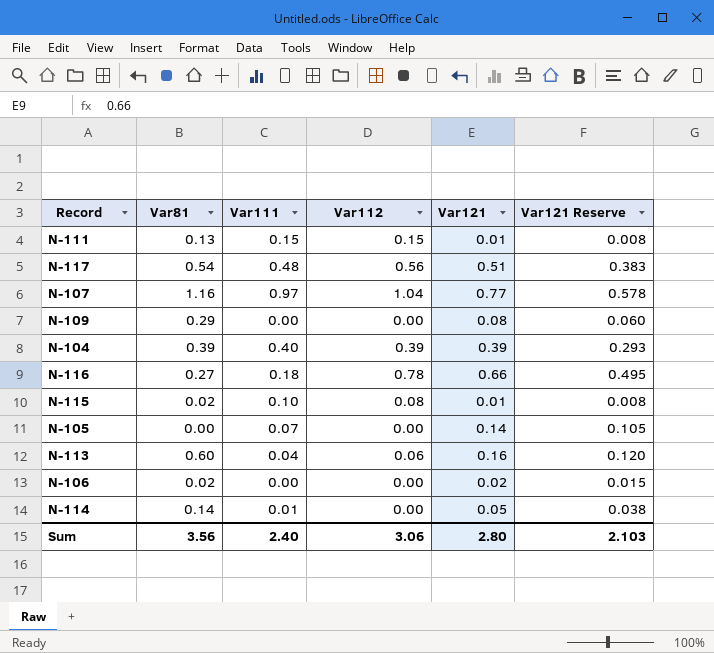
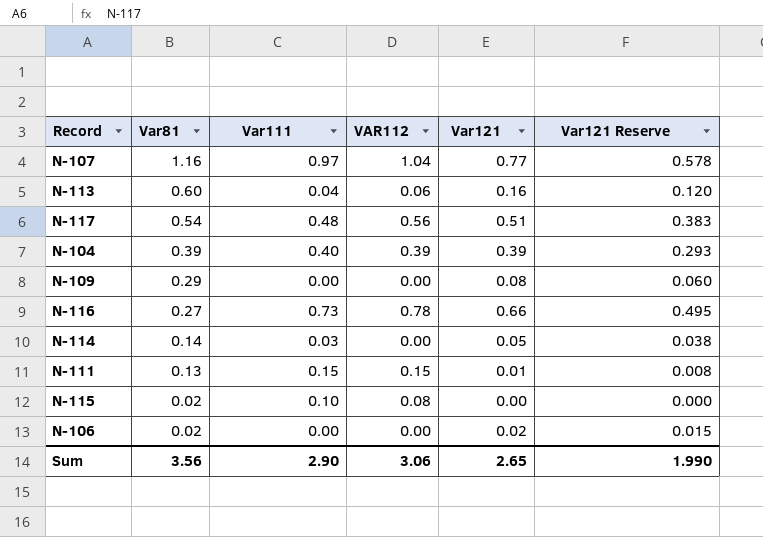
row order: none -> Var81 descending
column name: Var112 -> VAR112
row N-105: 0.00 | 0.07 | 0.00 | 0.14 | 0.105 -> none
N-116 | Var111: 0.18 -> 0.73
N-114 | Var111: 0.01 -> 0.03
N-115 | Var121: 0.01 -> 0.00
N-115 | Var121 Reserve: 0.008 -> 0.000
Sum | Var111: 2.40 -> 2.90
Sum | Var121: 2.80 -> 2.65
Sum | Var121 Reserve: 2.103 -> 1.990

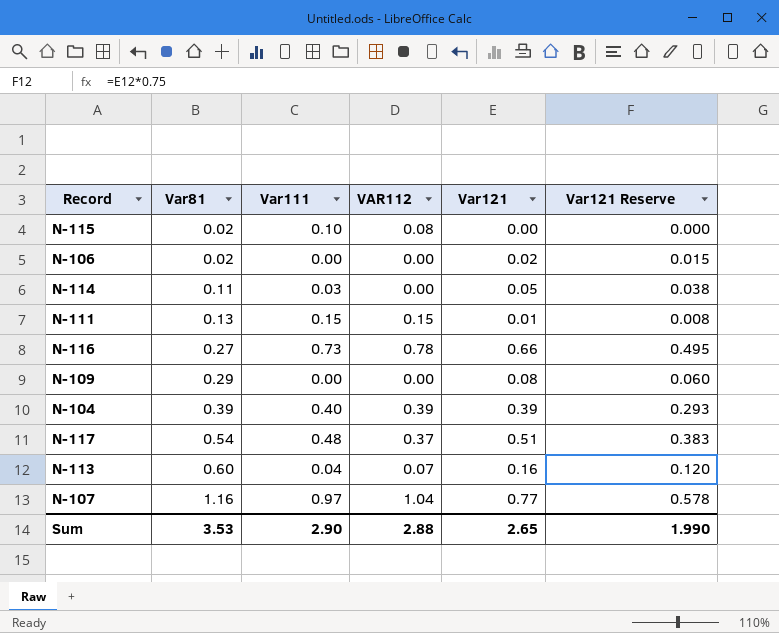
row order: Var81 descending -> Var81 ascending
N-114 | Var81: 0.14 -> 0.11
N-117 | VAR112: 0.56 -> 0.37
N-113 | VAR112: 0.06 -> 0.07
Sum | Var81: 3.56 -> 3.53
Sum | VAR112: 3.06 -> 2.88

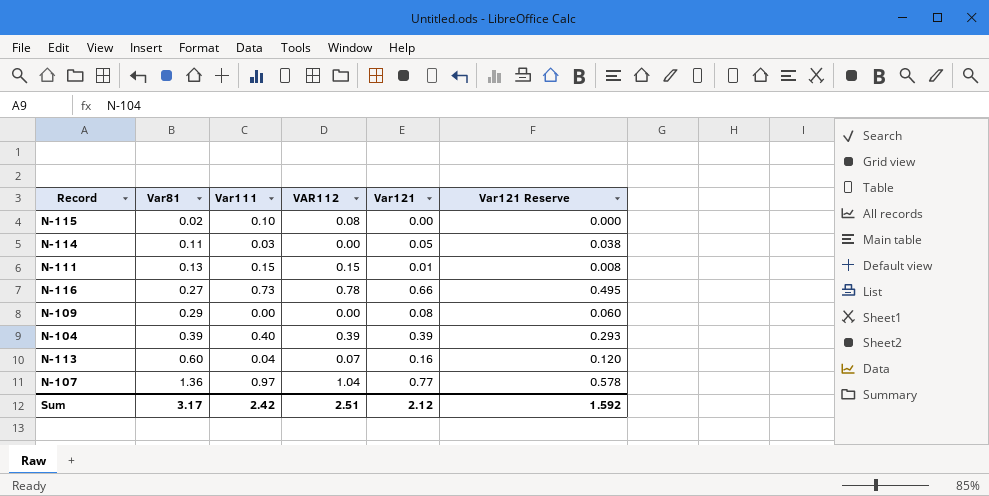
row N-106: 0.02 | 0.00 | 0.00 | 0.02 | 0.015 -> none
row N-117: 0.54 | 0.48 | 0.37 | 0.51 | 0.383 -> none
N-107 | Var81: 1.16 -> 1.36
Sum | Var81: 3.53 -> 3.17
Sum | Var111: 2.90 -> 2.42
Sum | VAR112: 2.88 -> 2.51
Sum | Var121: 2.65 -> 2.12
Sum | Var121 Reserve: 1.990 -> 1.592

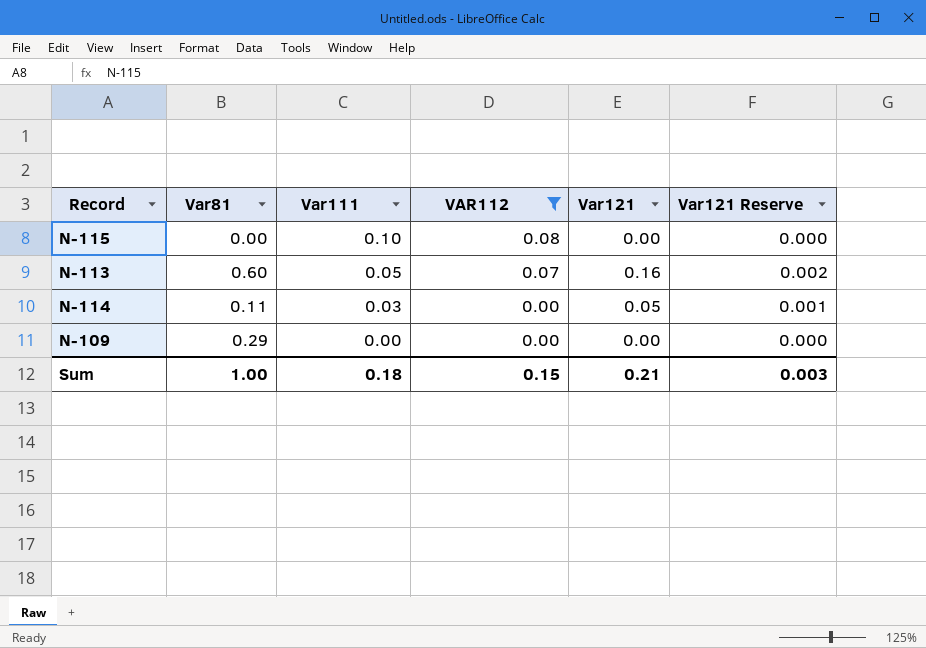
filter: none -> VAR112 <= 0.08
row order: Var81 ascending -> Var111 descending
column Var121 Reserve | formula: [Var121] * 0.75 -> [Var121] * 0.01
N-115 | Var81: 0.02 -> 0.00
N-113 | Var111: 0.04 -> 0.05
N-109 | Var121: 0.08 -> 0.00
Sum | Var81: 3.17 -> 1.00
Sum | Var111: 2.42 -> 0.18
Sum | VAR112: 2.51 -> 0.15
Sum | Var121: 2.12 -> 0.21
Sum | Var121 Reserve: 1.592 -> 0.003

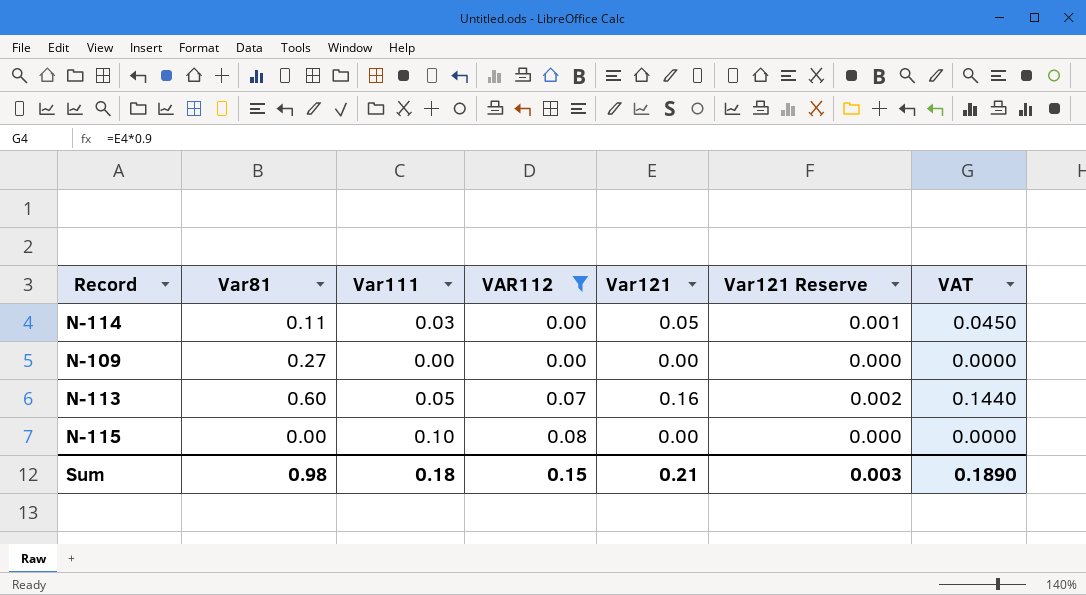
row order: Var111 descending -> VAR112 ascending
column VAT | formula: none -> [Var121] * 0.9
N-109 | Var81: 0.29 -> 0.27
Sum | Var81: 1.00 -> 0.98

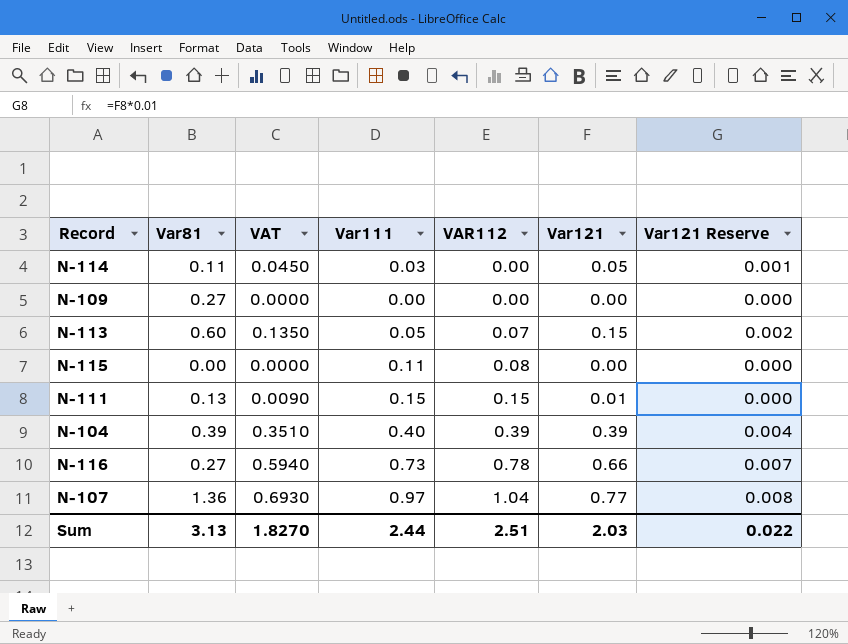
filter: VAR112 <= 0.08 -> none
column VAT | position: 7 -> 3
N-113 | VAT: 0.1440 -> 0.1350
N-113 | Var121: 0.16 -> 0.15
N-115 | Var111: 0.10 -> 0.11
Sum | Var81: 0.98 -> 3.13
Sum | VAT: 0.1890 -> 1.8270
Sum | Var111: 0.18 -> 2.44
Sum | VAR112: 0.15 -> 2.51
Sum | Var121: 0.21 -> 2.03
Sum | Var121 Reserve: 0.003 -> 0.022

